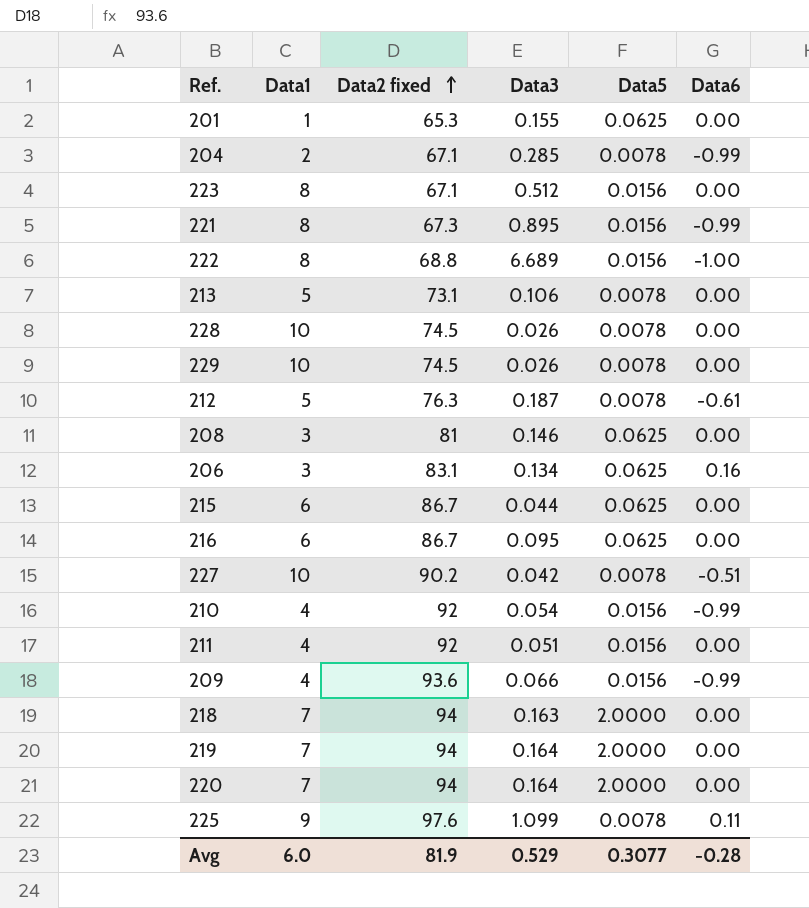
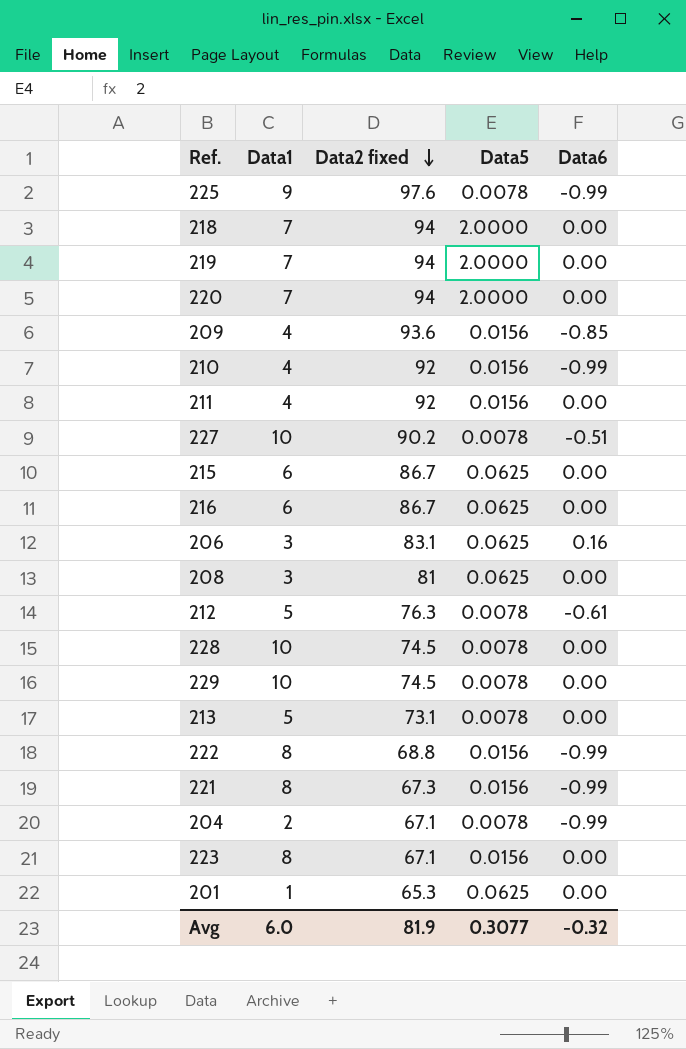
row order: Data2 fixed ascending -> Data2 fixed descending
column Data3 | position: 4 -> none
225 | Data6: 0.11 -> -0.99
209 | Data6: -0.99 -> -0.85
222 | Data6: -1.00 -> -0.99
Avg | Data6: -0.28 -> -0.32

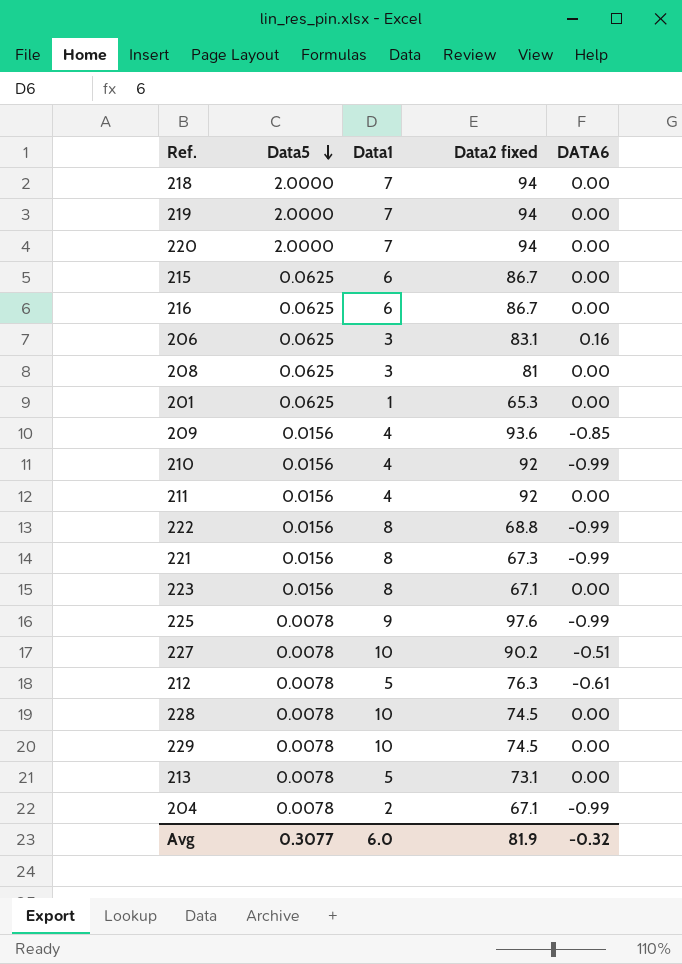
row order: Data2 fixed descending -> Data5 descending
column Data5 | position: 4 -> 2
column name: Data6 -> DATA6

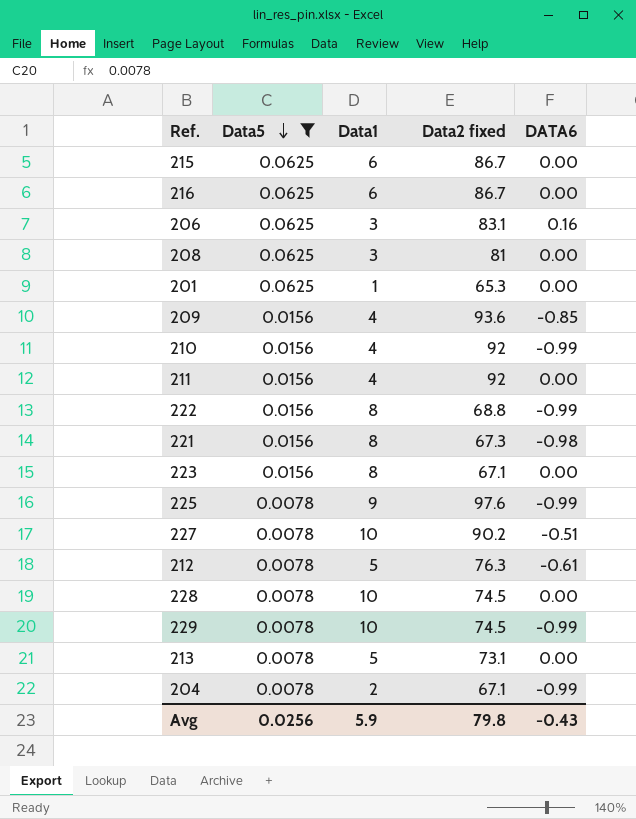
filter: none -> Data5 != 2.0000
221 | DATA6: -0.99 -> -0.98
229 | DATA6: 0.00 -> -0.99
Avg | Data5: 0.3077 -> 0.0256
Avg | Data1: 6.0 -> 5.9
Avg | Data2 fixed: 81.9 -> 79.8
Avg | DATA6: -0.32 -> -0.43

